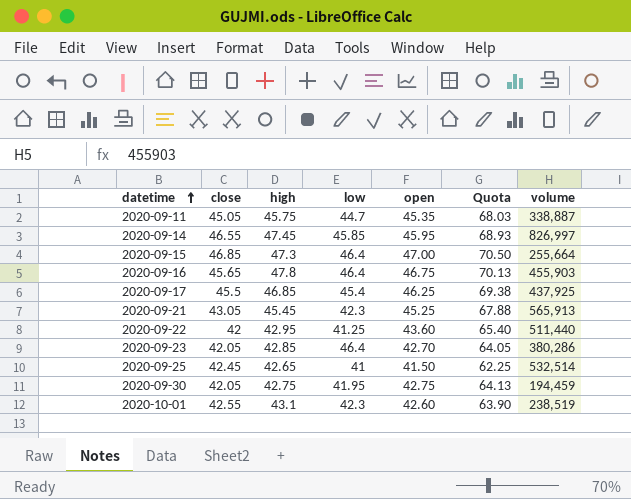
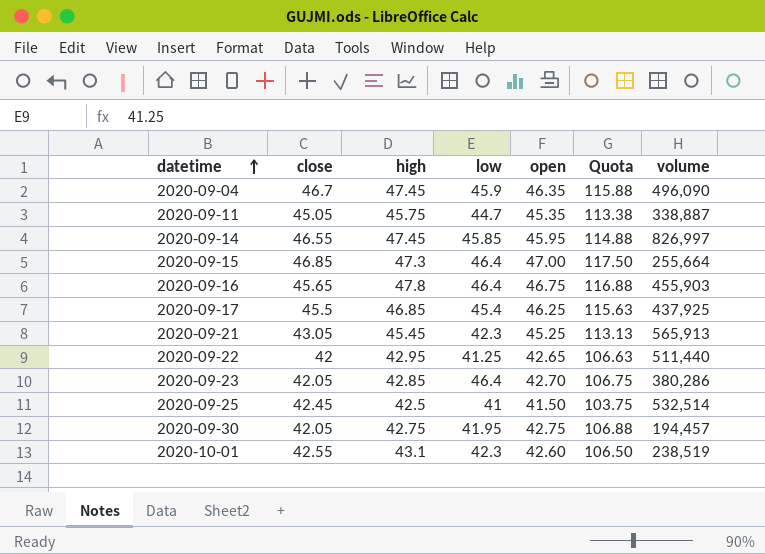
column Quota | formula: [open] * 1.5 -> [open] * 2.5
row 2020-09-04: none -> 46.7 | 47.45 | 45.9 | 46.35 | 115.88 | 496,090
2020-09-22 | open: 43.60 -> 42.65
2020-09-25 | high: 42.65 -> 42.5
2020-09-30 | volume: 194,459 -> 194,457

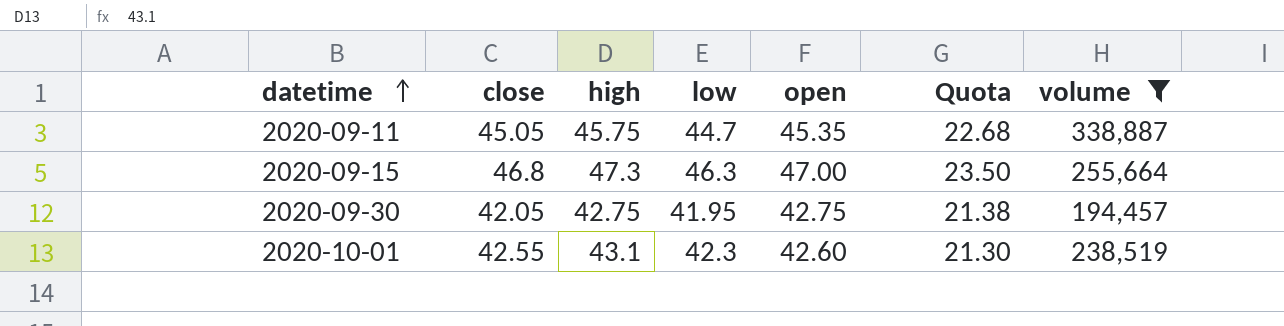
filter: none -> volume <= 338,887
column Quota | formula: [open] * 2.5 -> [open] * 0.5
2020-09-15 | close: 46.85 -> 46.8
2020-09-15 | low: 46.4 -> 46.3

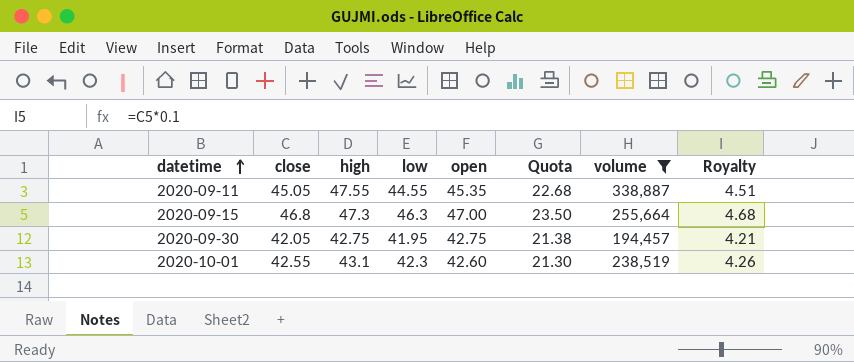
column Royalty | formula: none -> [close] * 0.1
2020-09-11 | high: 45.75 -> 47.55
2020-09-11 | low: 44.7 -> 44.55

